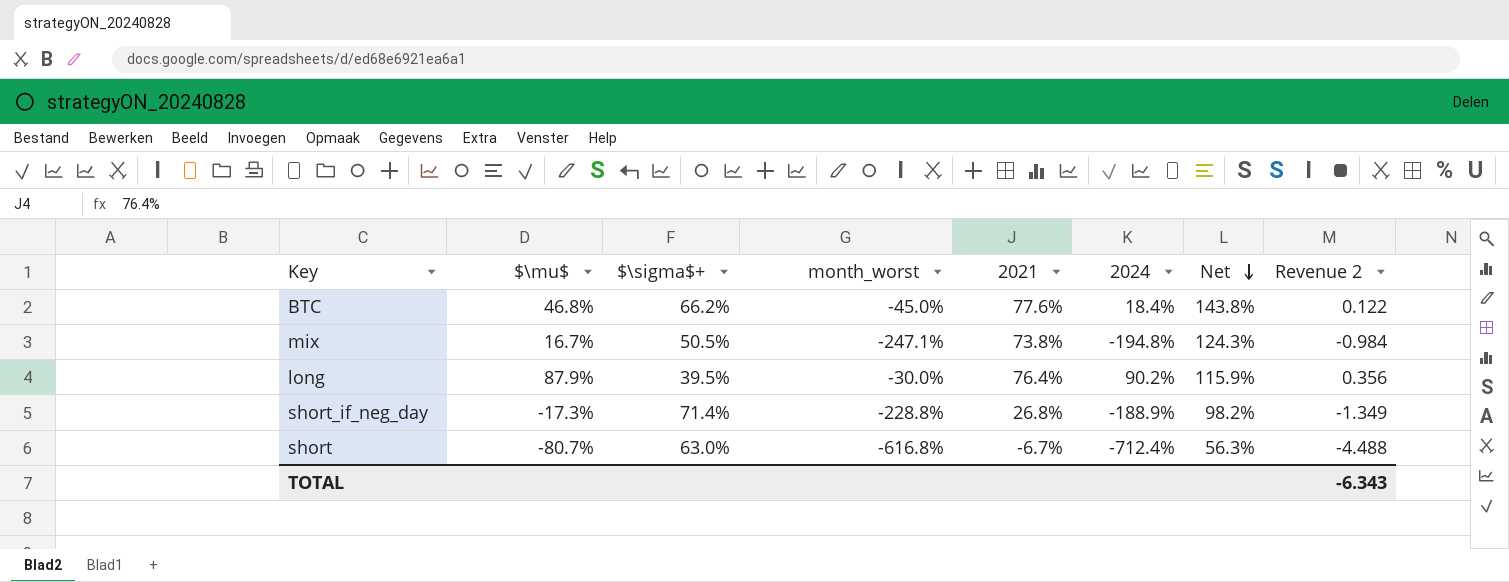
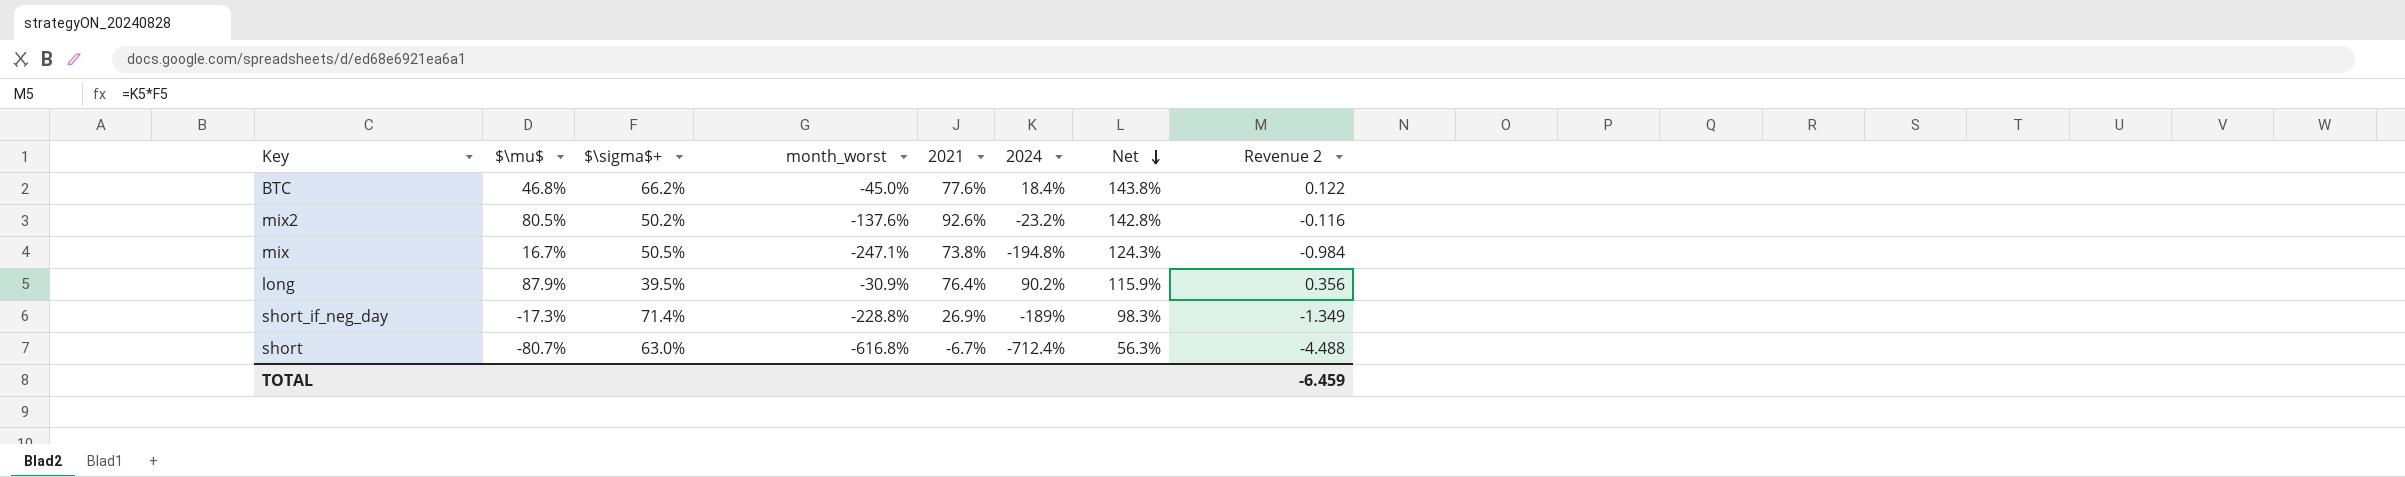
row mix2: none -> 80.5% | 50.2% | -137.6% | 92.6% | -23.2% | 142.8% | -0.116
long | month_worst: -30.0% -> -30.9%
short_if_neg_day | 2021: 26.8% -> 26.9%
short_if_neg_day | 2024: -188.9% -> -189%
short_if_neg_day | Net: 98.2% -> 98.3%
TOTAL | Revenue 2: -6.343 -> -6.459

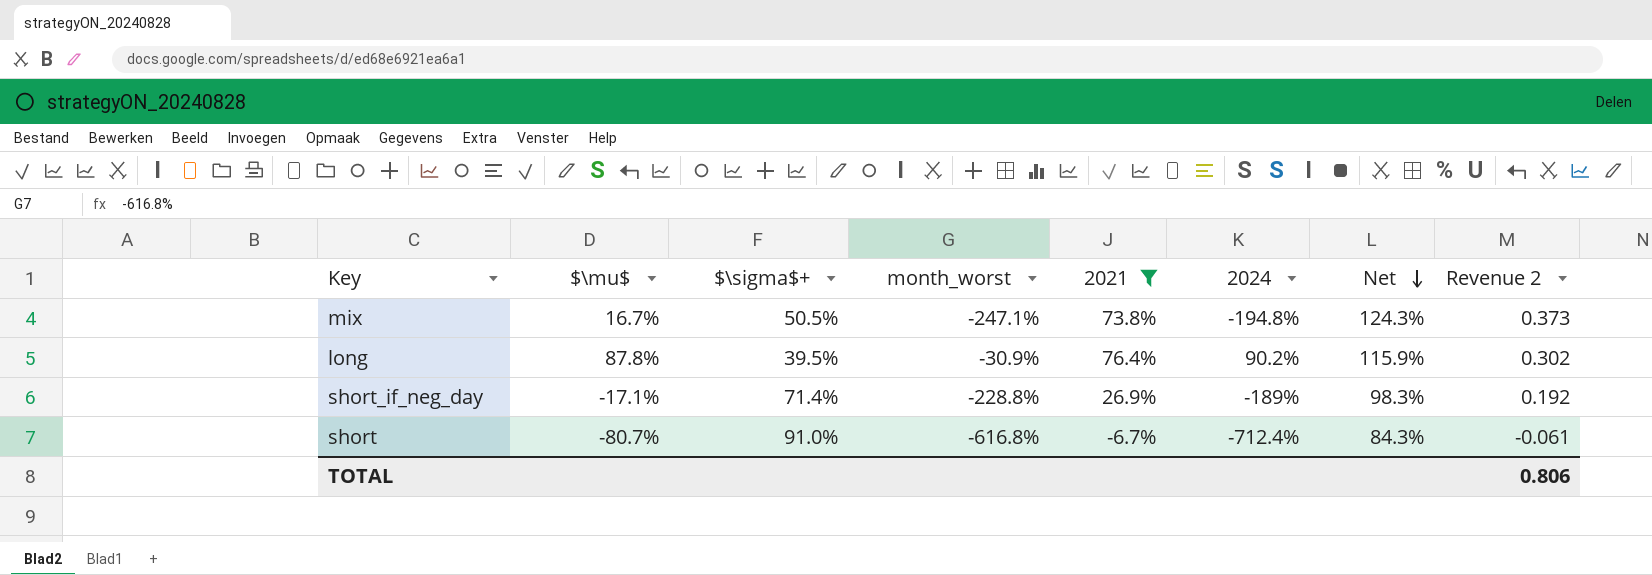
filter: none -> 2021 <= 76.4%
column Revenue 2 | formula: [$\sigma$+] * [2024] -> [$\sigma$+] * [2021]
long | $\mu$: 87.9% -> 87.8%
short_if_neg_day | $\mu$: -17.3% -> -17.1%
short | $\sigma$+: 63.0% -> 91.0%
short | Net: 56.3% -> 84.3%
TOTAL | Revenue 2: -6.459 -> 0.806

